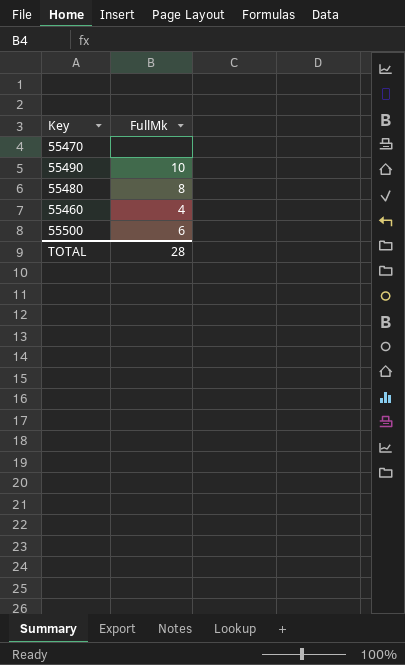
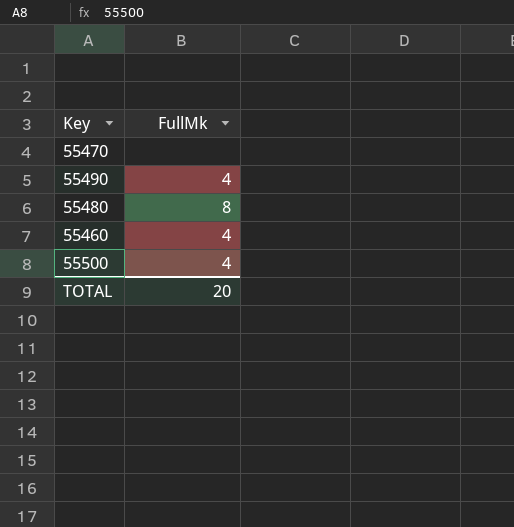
55490 | FullMk: 10 -> 4
55500 | FullMk: 6 -> 4
TOTAL | FullMk: 28 -> 20

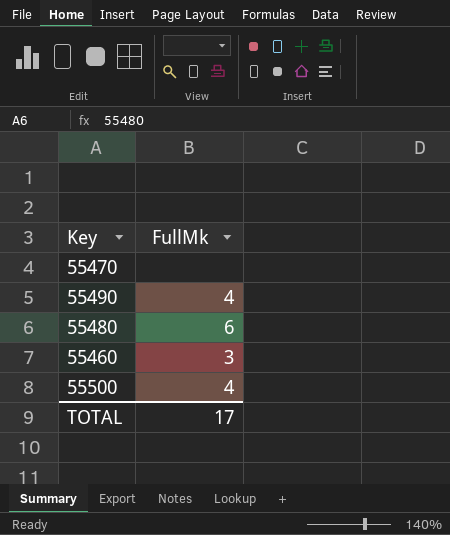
55480 | FullMk: 8 -> 6
55460 | FullMk: 4 -> 3
TOTAL | FullMk: 20 -> 17

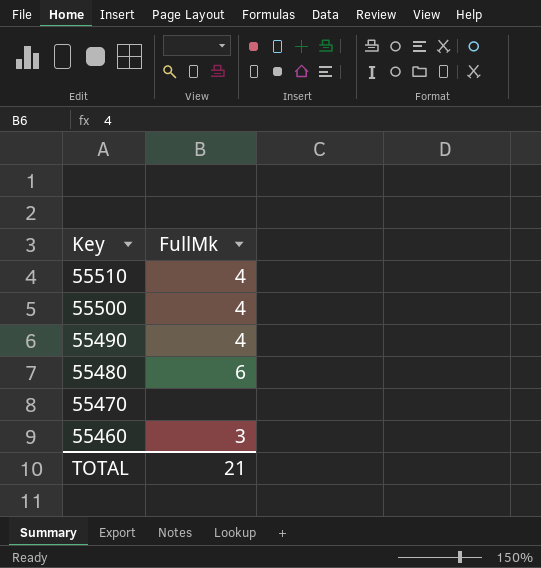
row order: none -> Key descending
row 55510: none -> 4
TOTAL | FullMk: 17 -> 21

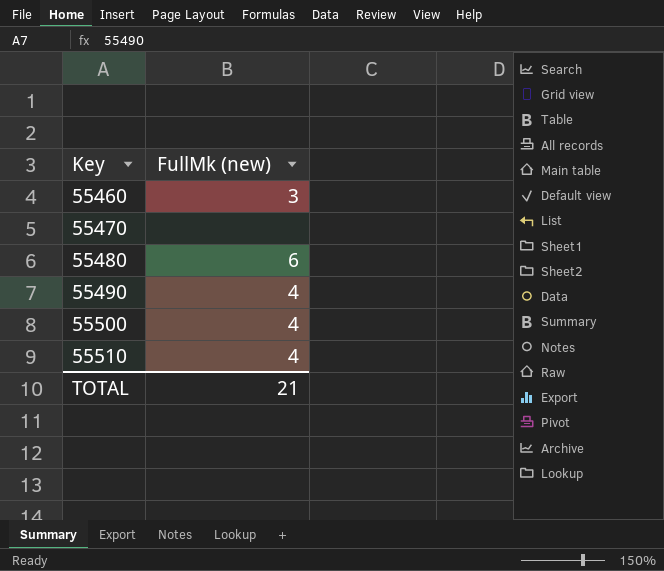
row order: Key descending -> Key ascending
column name: FullMk -> FullMk (new)

